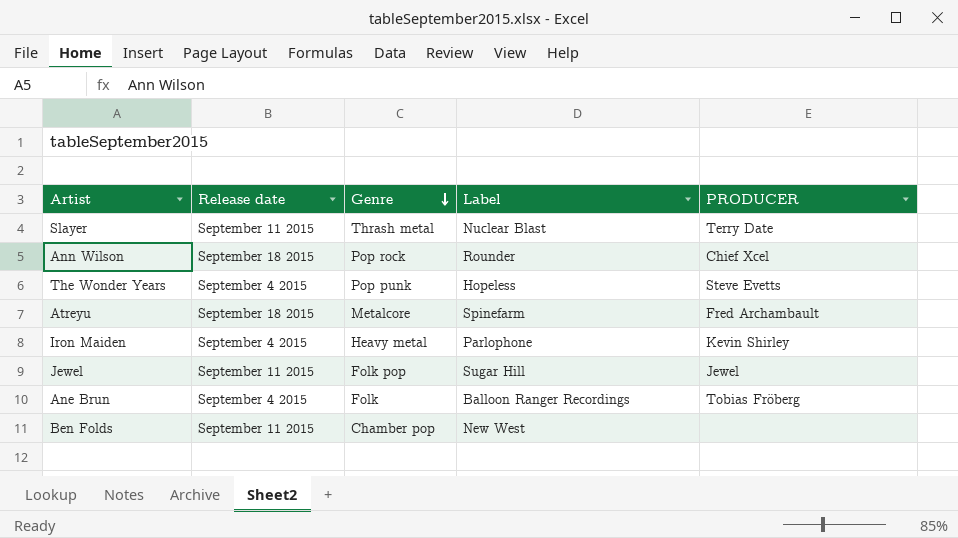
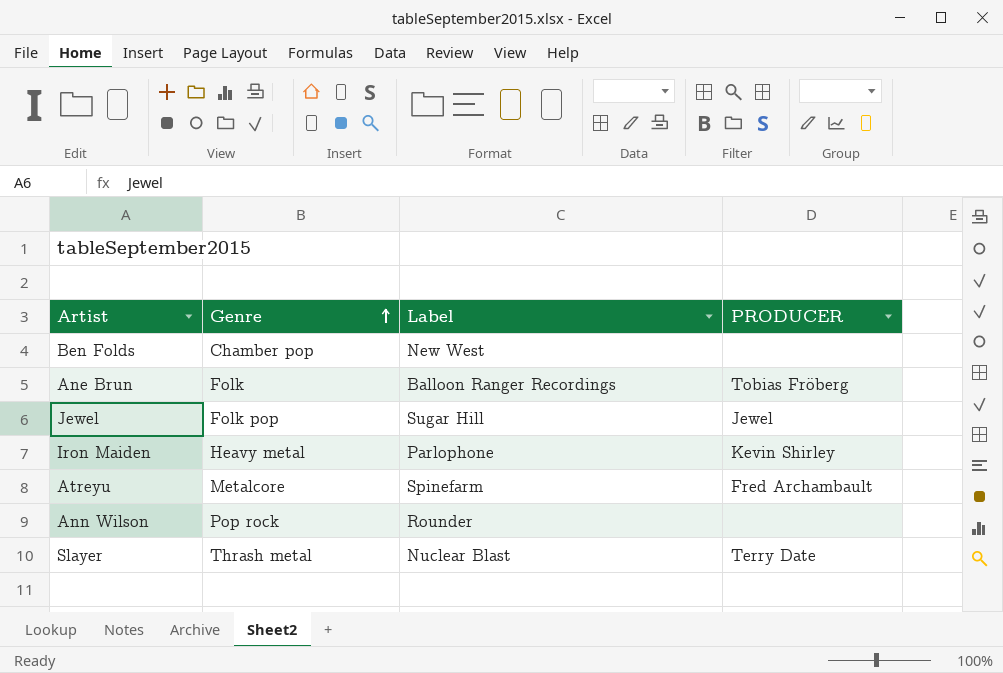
row order: Genre descending -> Genre ascending
column Release date | position: 2 -> none
row The Wonder Years: September 4 2015 | Pop punk | Hopeless | Steve Evetts -> none
Ann Wilson | PRODUCER: Chief Xcel -> none

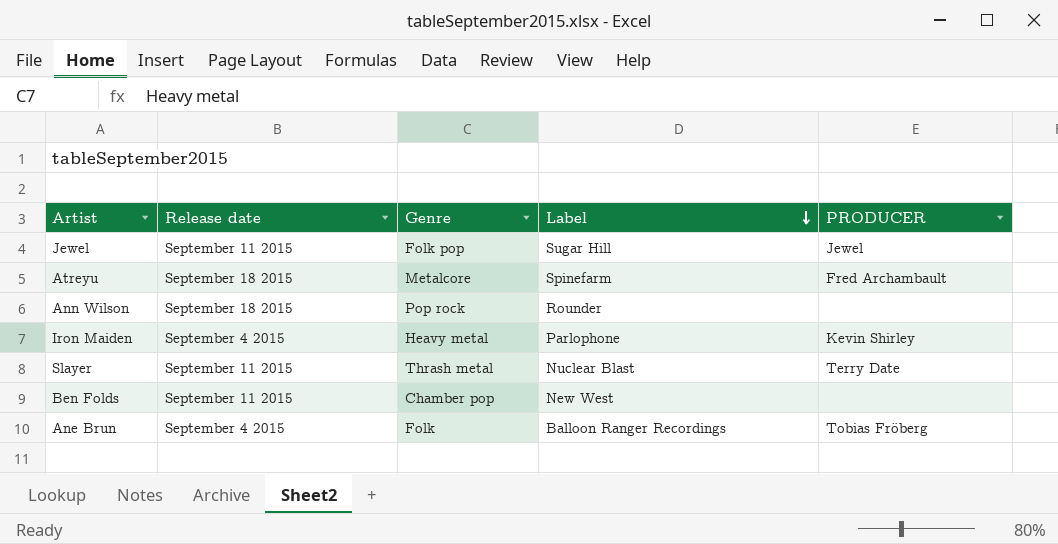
row order: Genre ascending -> Label descending
column Release date | position: none -> 2

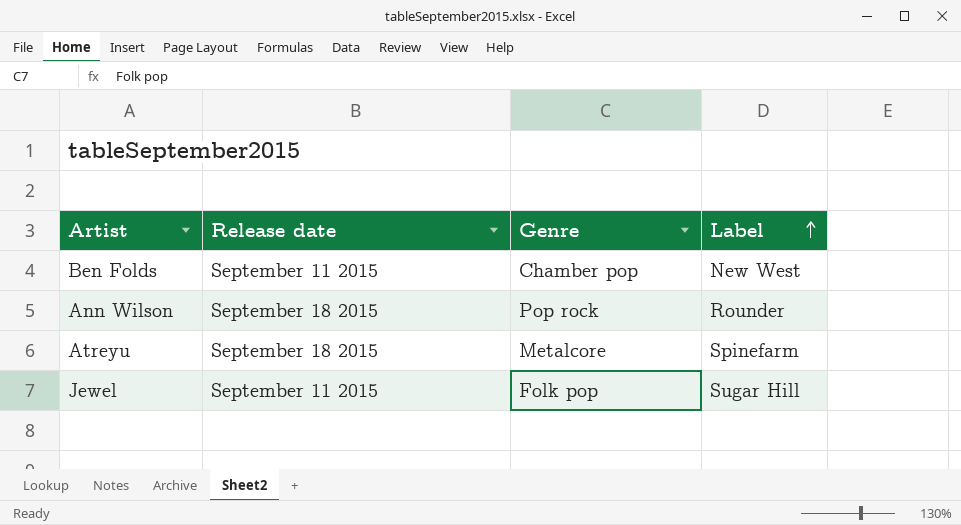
row order: Label descending -> Label ascending
column PRODUCER | position: 5 -> none
row Iron Maiden: September 4 2015 | Heavy metal | Parlophone | Kevin Shirley -> none
row Slayer: September 11 2015 | Thrash metal | Nuclear Blast | Terry Date -> none
row Ane Brun: September 4 2015 | Folk | Balloon Ranger Recordings | Tobias Fröberg -> none

